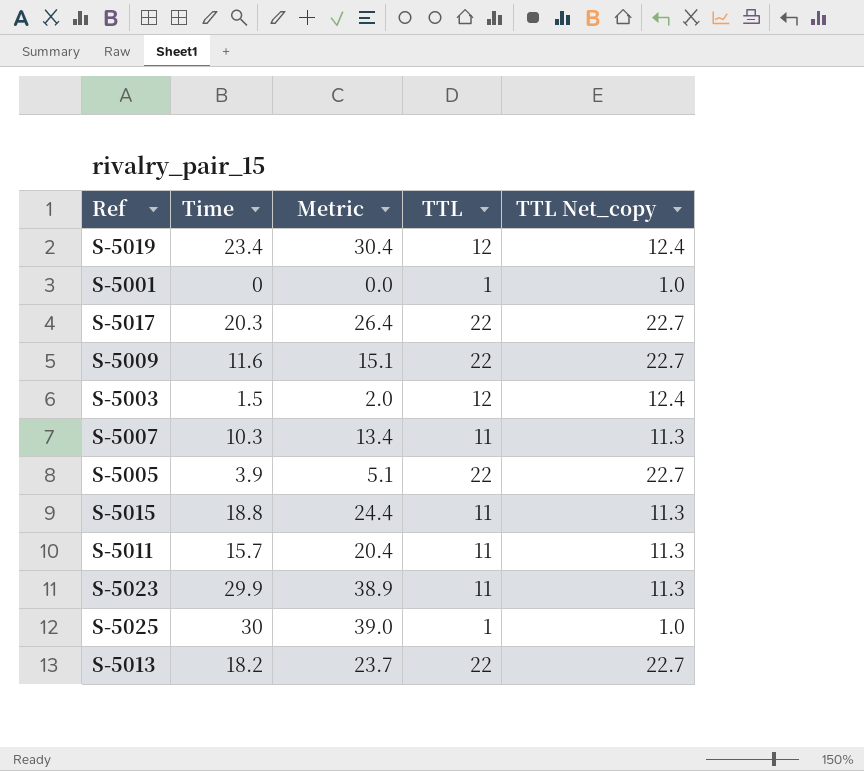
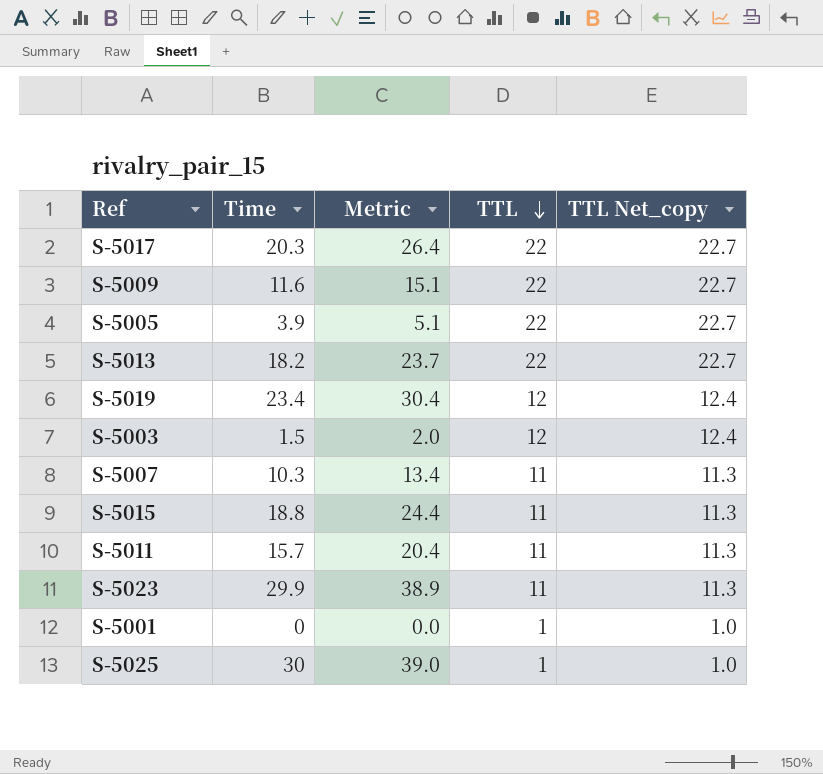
row order: none -> TTL descending

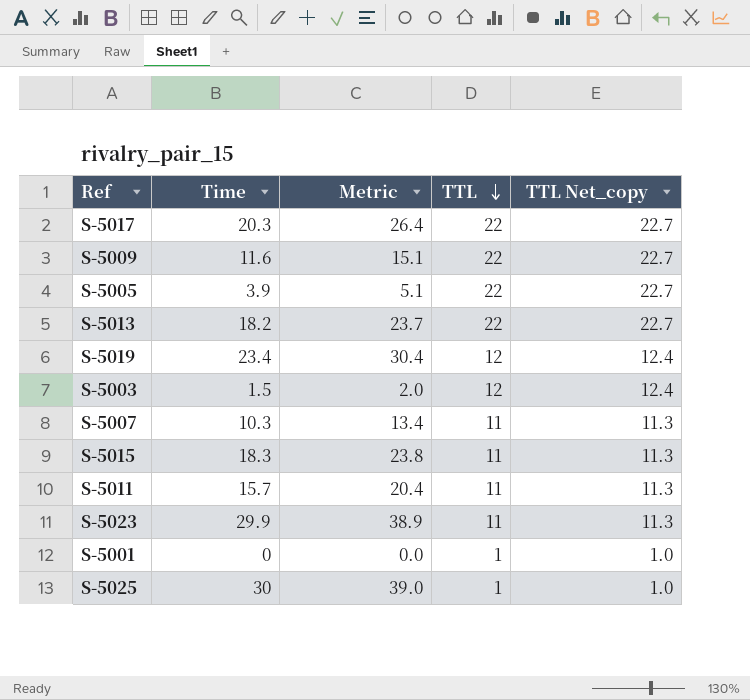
S-5015 | Time: 18.8 -> 18.3
S-5015 | Metric: 24.4 -> 23.8

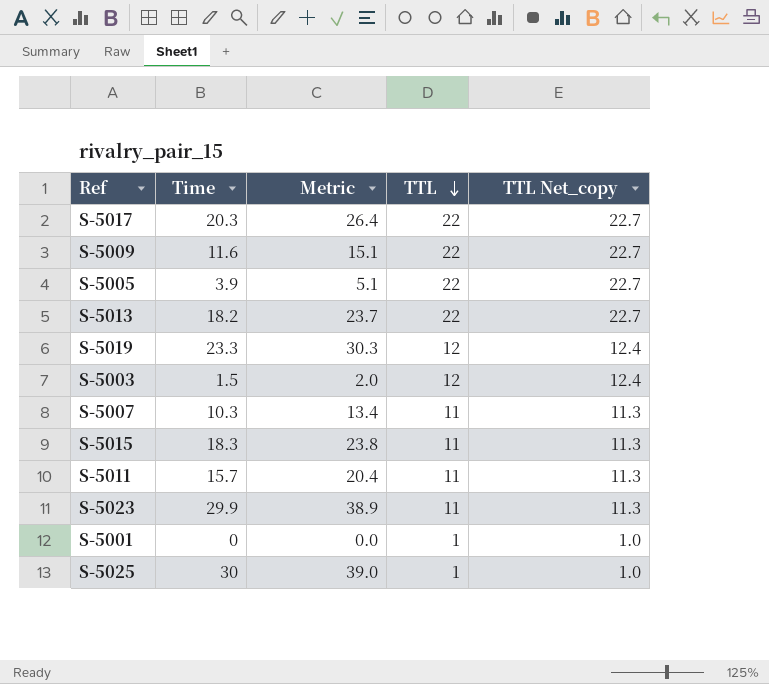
S-5019 | Time: 23.4 -> 23.3
S-5019 | Metric: 30.4 -> 30.3

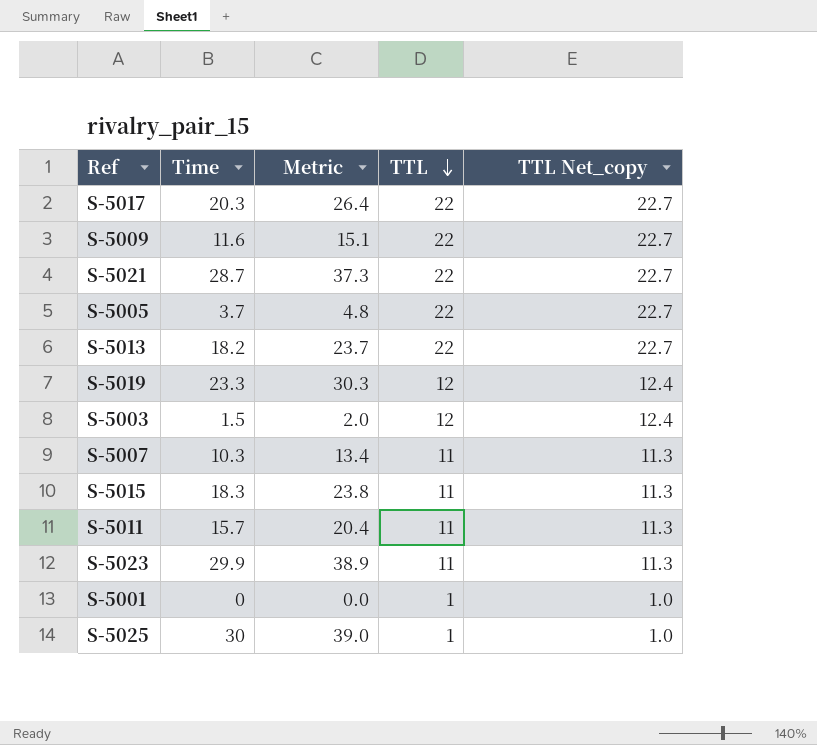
row S-5021: none -> 28.7 | 37.3 | 22 | 22.7
S-5005 | Time: 3.9 -> 3.7
S-5005 | Metric: 5.1 -> 4.8

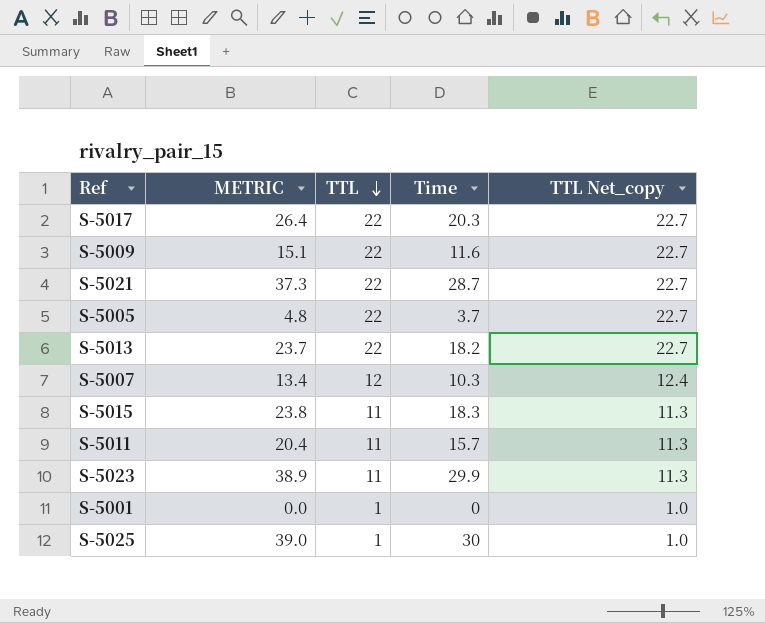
column name: Metric -> METRIC
column Time | position: 2 -> 4
row S-5019: 23.3 | 30.3 | 12 | 12.4 -> none
row S-5003: 1.5 | 2.0 | 12 | 12.4 -> none
S-5007 | TTL: 11 -> 12
S-5007 | TTL Net_copy: 11.3 -> 12.4

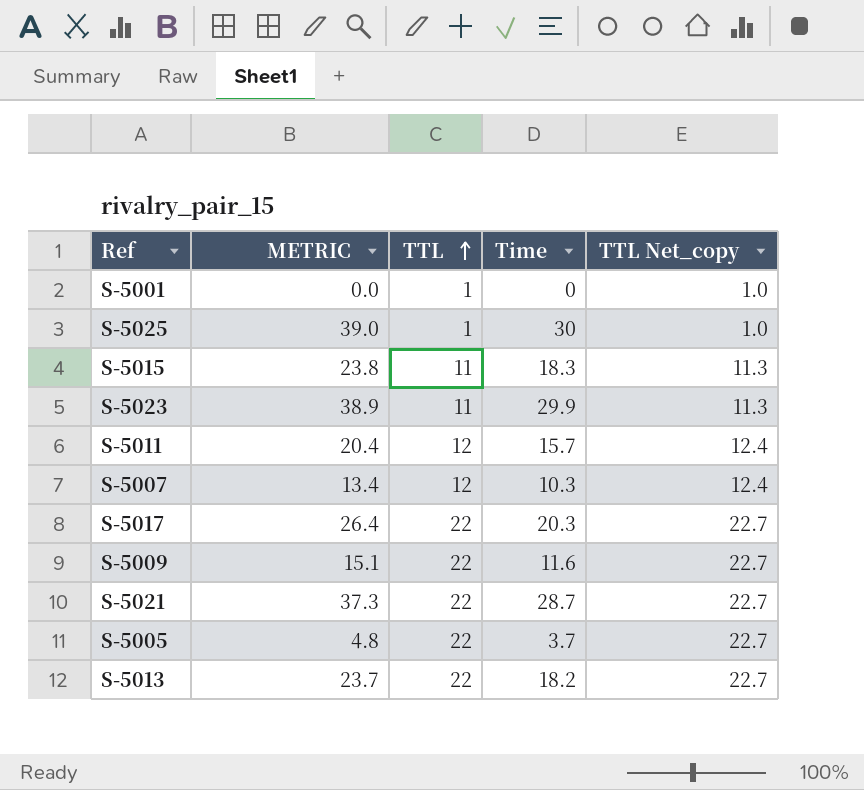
row order: TTL descending -> TTL ascending
S-5011 | TTL: 11 -> 12
S-5011 | TTL Net_copy: 11.3 -> 12.4

